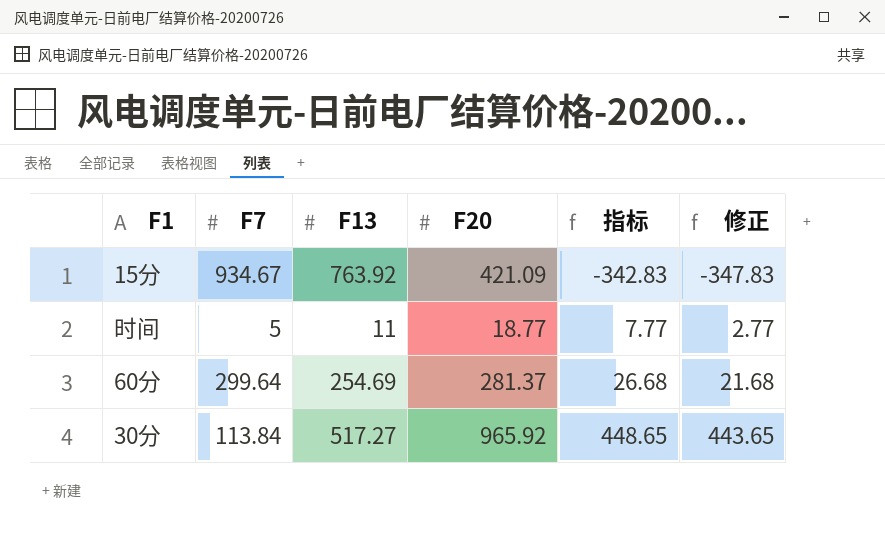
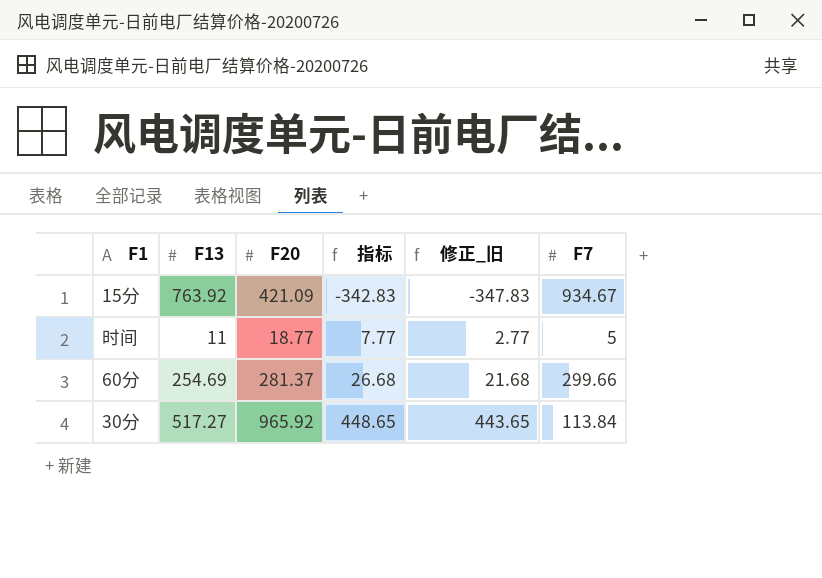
column name: 修正 -> 修正_旧
column F7 | position: 2 -> 6
60分 | F7: 299.64 -> 299.66

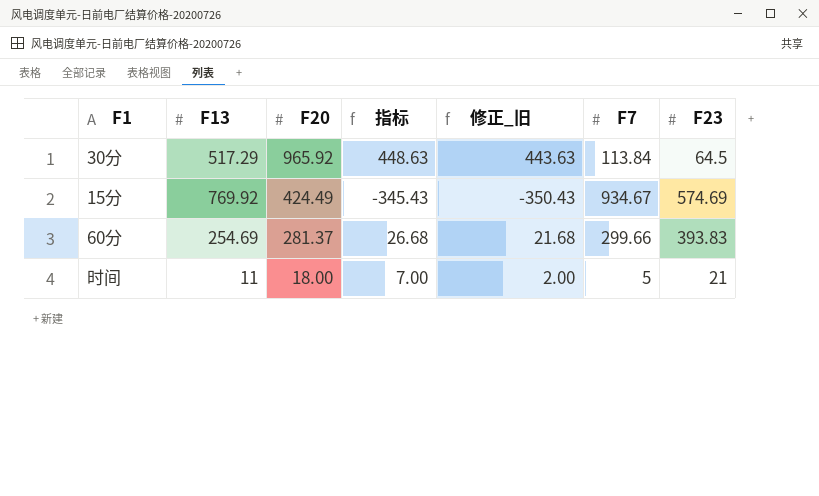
row order: 指标 ascending -> F20 descending
column F23 | position: none -> 7
30分 | F13: 517.27 -> 517.29
30分 | 指标: 448.65 -> 448.63
30分 | 修正_旧: 443.65 -> 443.63
15分 | F13: 763.92 -> 769.92
15分 | F20: 421.09 -> 424.49
15分 | 指标: -342.83 -> -345.43
15分 | 修正_旧: -347.83 -> -350.43
时间 | F20: 18.77 -> 18.00
时间 | 指标: 7.77 -> 7.00
时间 | 修正_旧: 2.77 -> 2.00

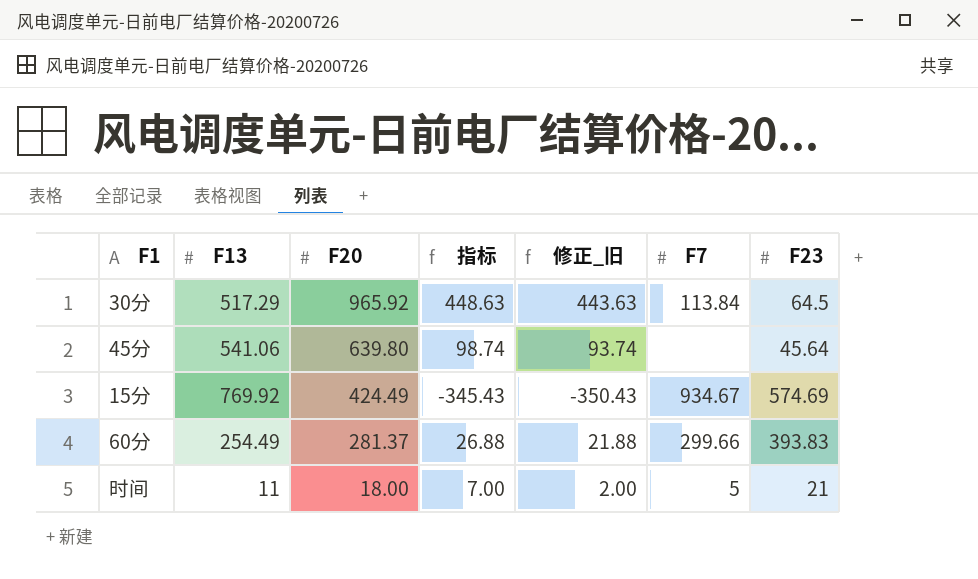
row 45分: none -> 541.06 | 639.80 | 98.74 | 93.74 | none | 45.64
60分 | F13: 254.69 -> 254.49
60分 | 指标: 26.68 -> 26.88
60分 | 修正_旧: 21.68 -> 21.88

